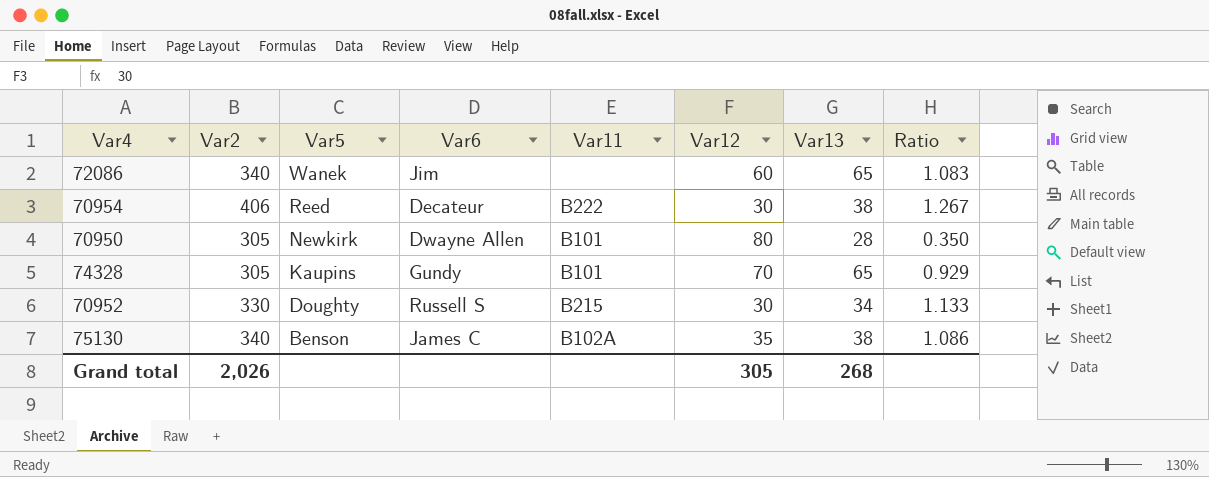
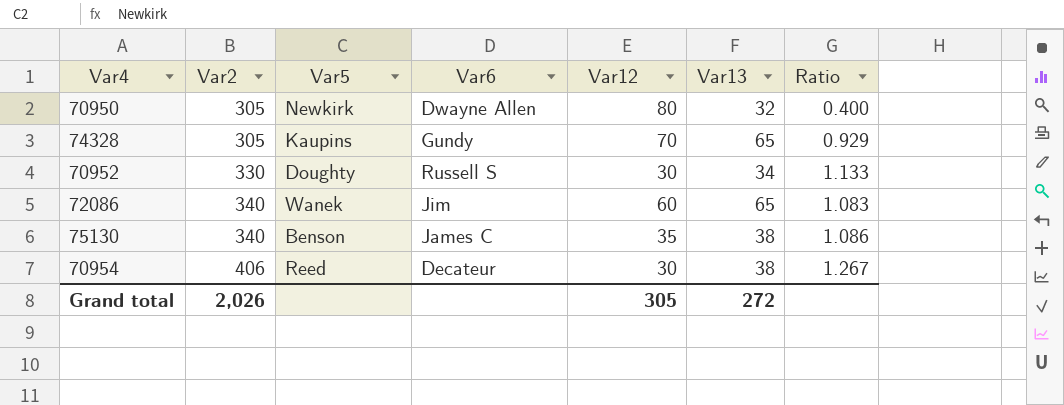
row order: Var5 descending -> Var2 ascending
column Var11 | position: 5 -> none
70950 | Var13: 28 -> 32
70950 | Ratio: 0.350 -> 0.400
Grand total | Var13: 268 -> 272

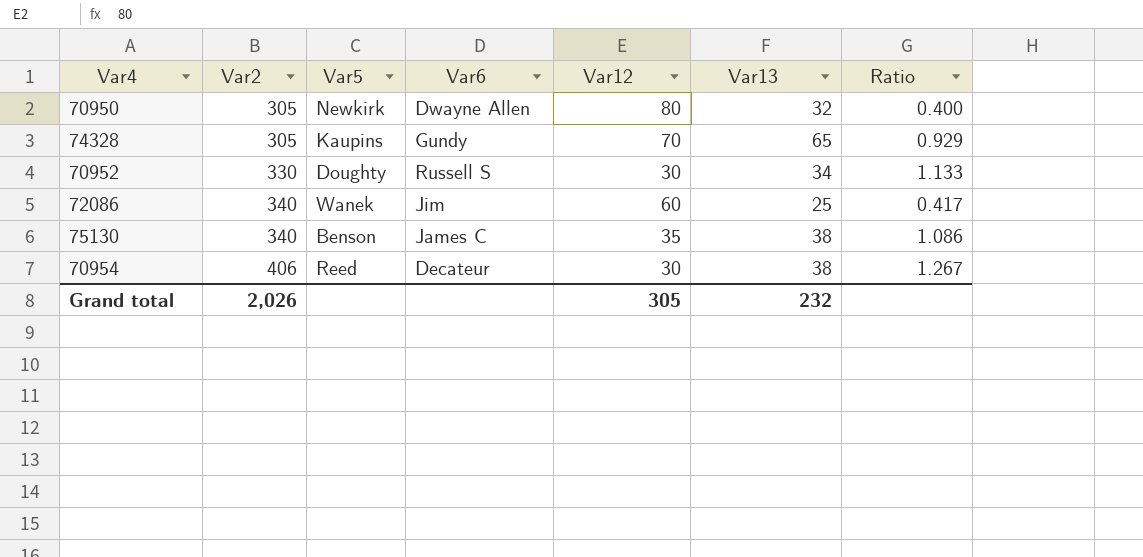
72086 | Var13: 65 -> 25
72086 | Ratio: 1.083 -> 0.417
Grand total | Var13: 272 -> 232

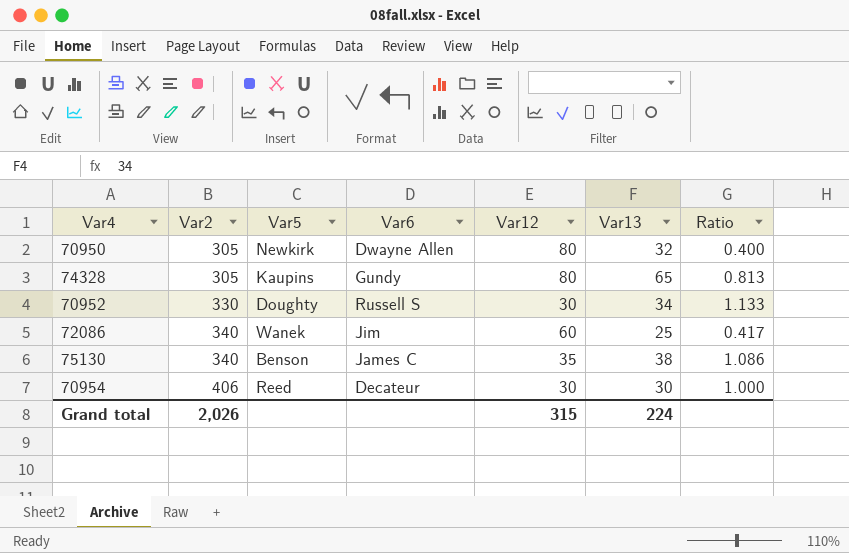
74328 | Var12: 70 -> 80
74328 | Ratio: 0.929 -> 0.813
70954 | Var13: 38 -> 30
70954 | Ratio: 1.267 -> 1.000
Grand total | Var12: 305 -> 315
Grand total | Var13: 232 -> 224

